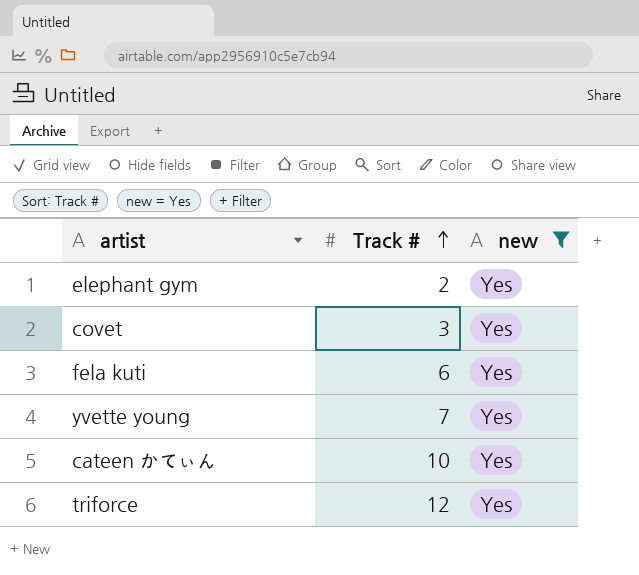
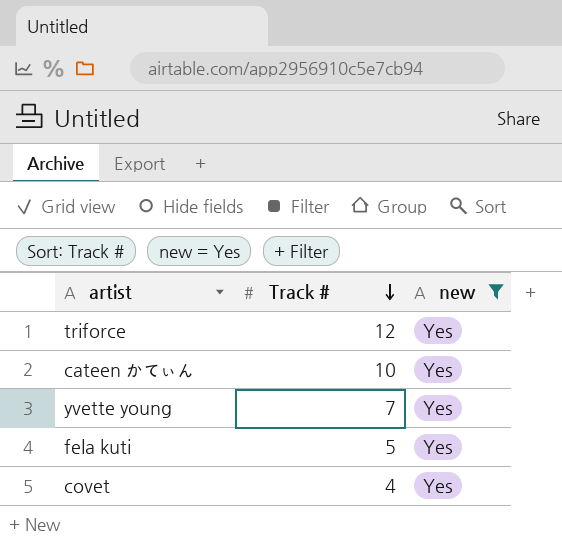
row order: Track # ascending -> Track # descending
row elephant gym: 2 | Yes -> none
fela kuti | Track #: 6 -> 5
covet | Track #: 3 -> 4

